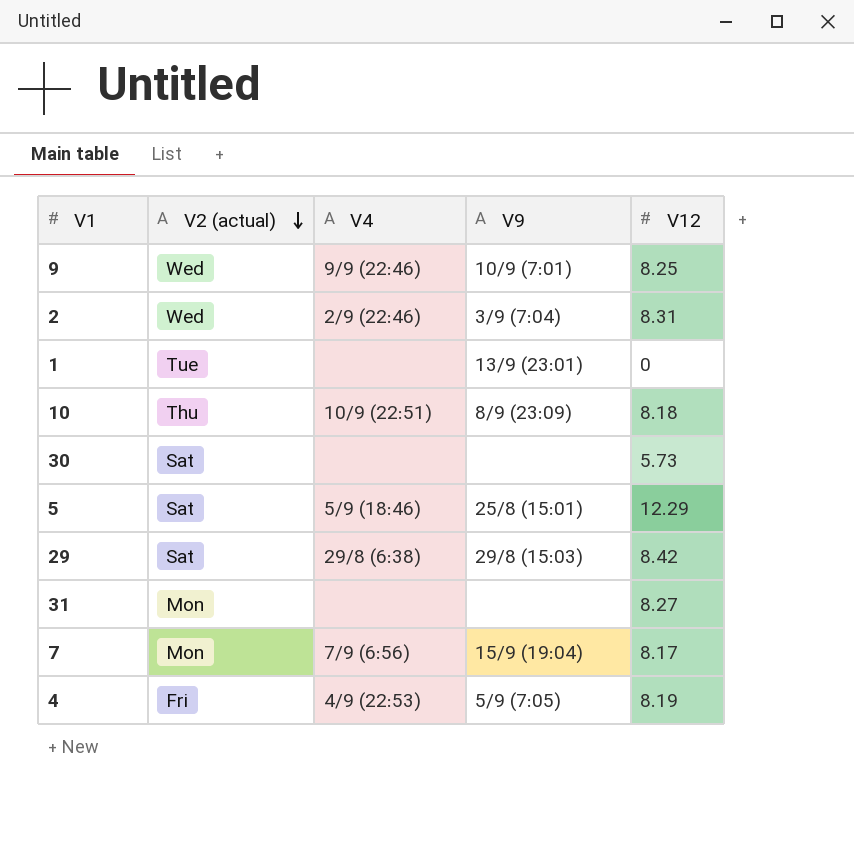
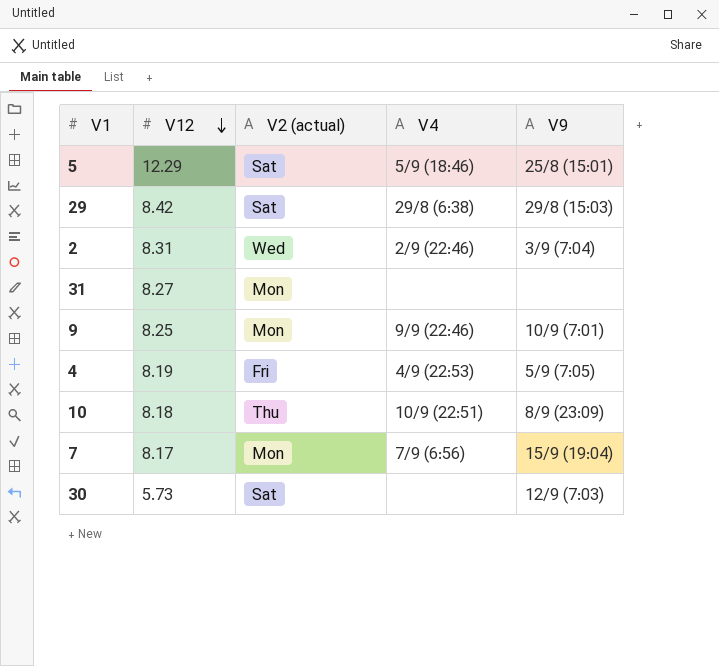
row order: V2 (actual) descending -> V12 descending
column V12 | position: 5 -> 2
row 1: Tue | none | 13/9 (23:01) | 0 -> none
9 | V2 (actual): Wed -> Mon
30 | V9: none -> 12/9 (7:03)

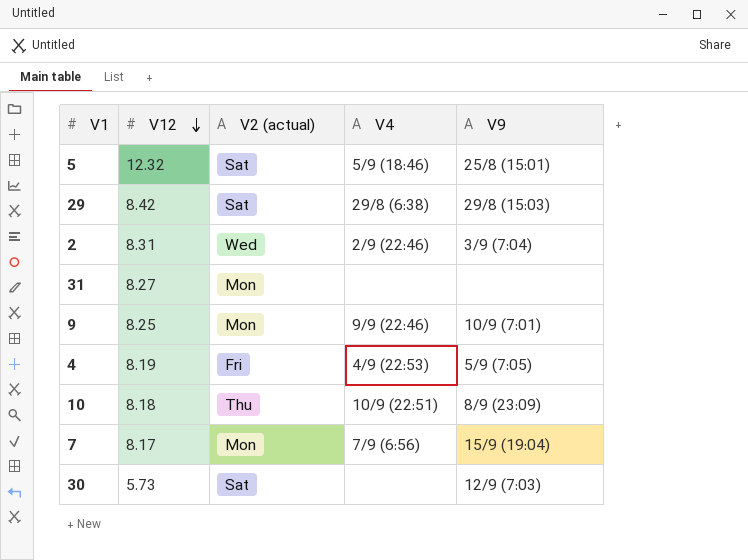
5 | V12: 12.29 -> 12.32

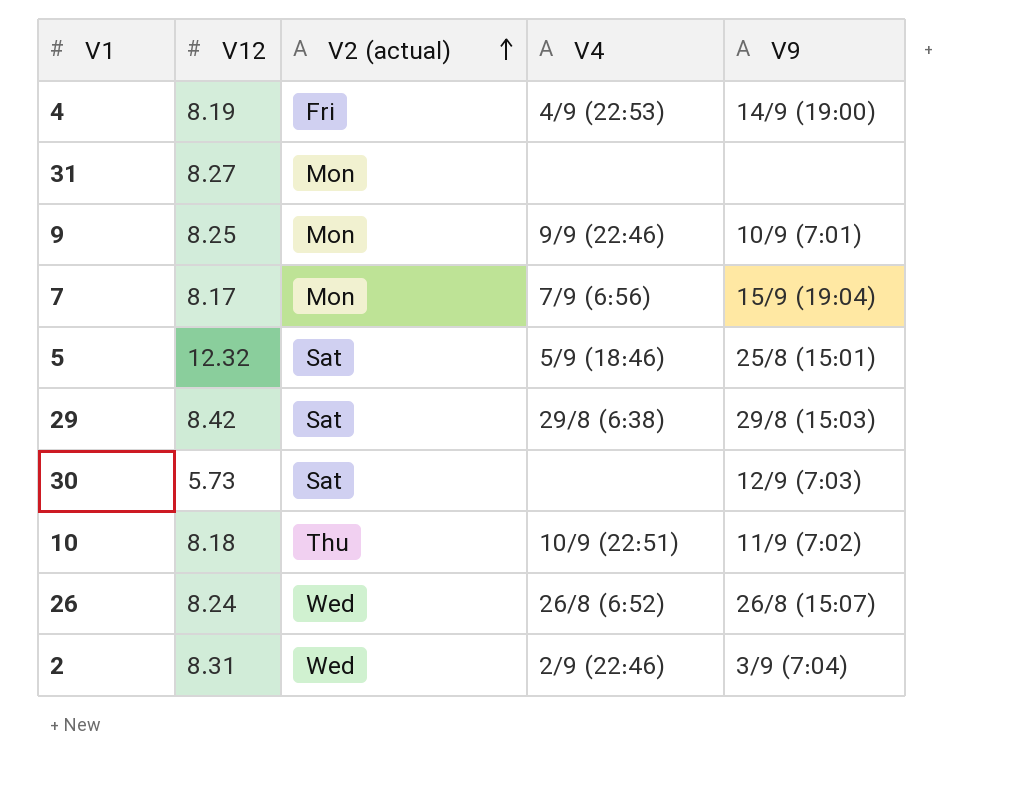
row order: V12 descending -> V2 (actual) ascending
4 | V9: 5/9 (7:05) -> 14/9 (19:00)
10 | V9: 8/9 (23:09) -> 11/9 (7:02)
row 26: none -> 8.24 | Wed | 26/8 (6:52) | 26/8 (15:07)

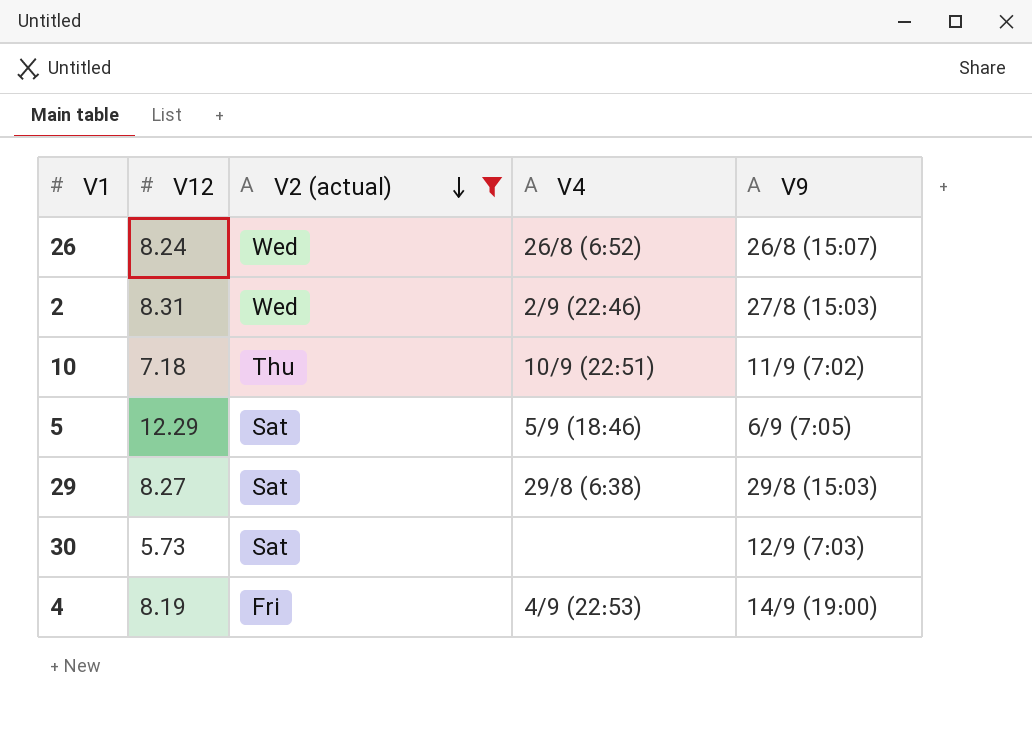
filter: none -> V2 (actual) != Mon
row order: V2 (actual) ascending -> V2 (actual) descending
2 | V9: 3/9 (7:04) -> 27/8 (15:03)
10 | V12: 8.18 -> 7.18
5 | V12: 12.32 -> 12.29
5 | V9: 25/8 (15:01) -> 6/9 (7:05)
29 | V12: 8.42 -> 8.27

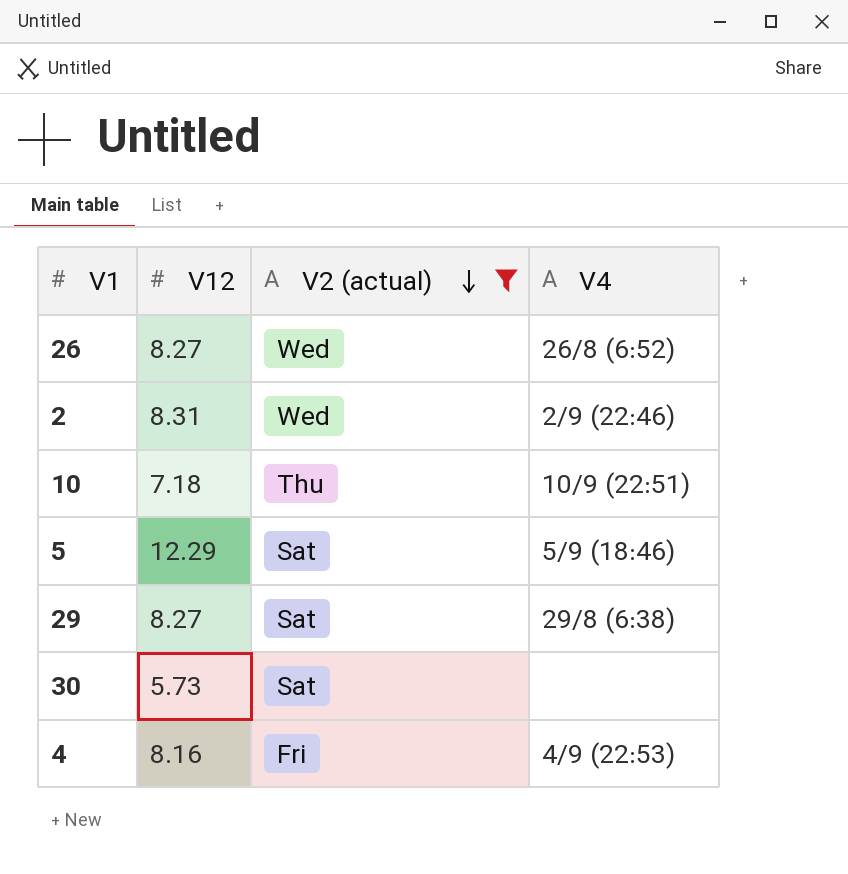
column V9 | position: 5 -> none
26 | V12: 8.24 -> 8.27
4 | V12: 8.19 -> 8.16

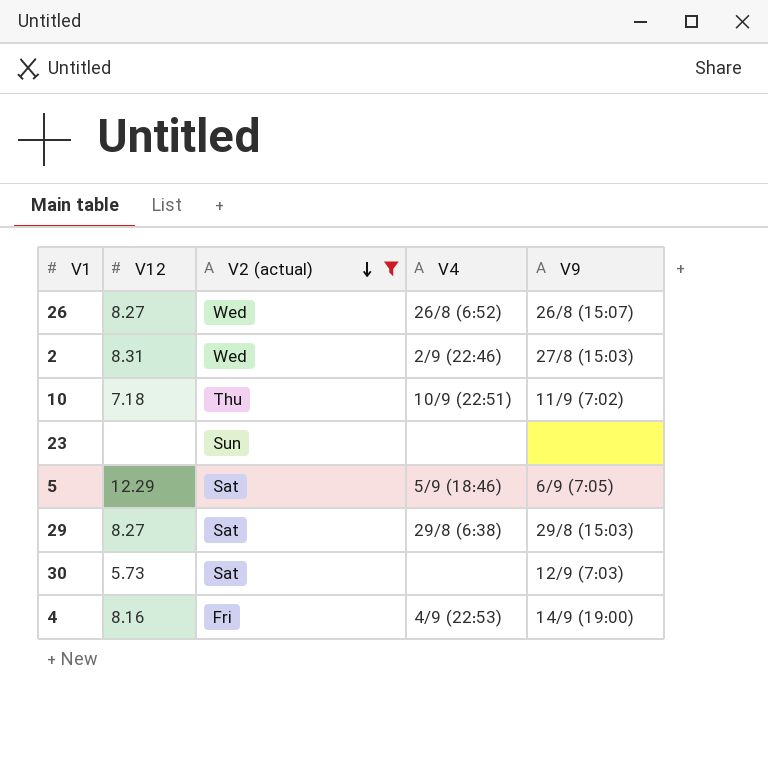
column V9 | position: none -> 5
row 23: none -> none | Sun | none | none

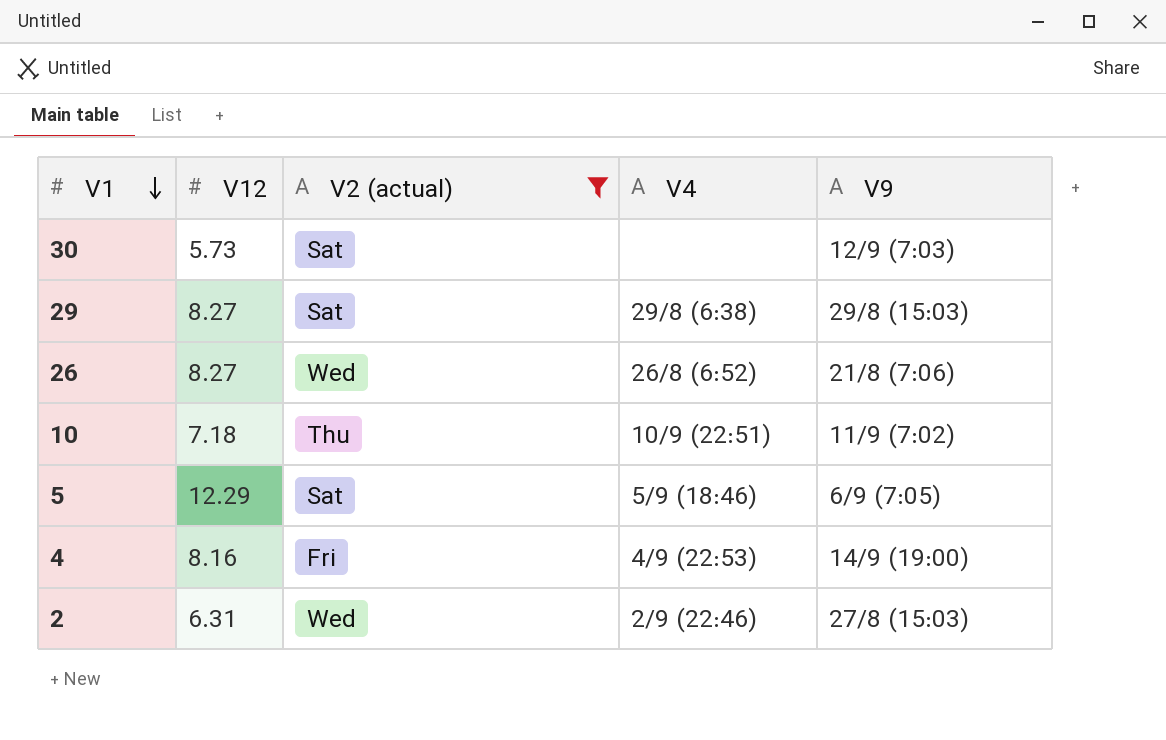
row order: V2 (actual) descending -> V1 descending
row 23: none | Sun | none | none -> none
26 | V9: 26/8 (15:07) -> 21/8 (7:06)
2 | V12: 8.31 -> 6.31

